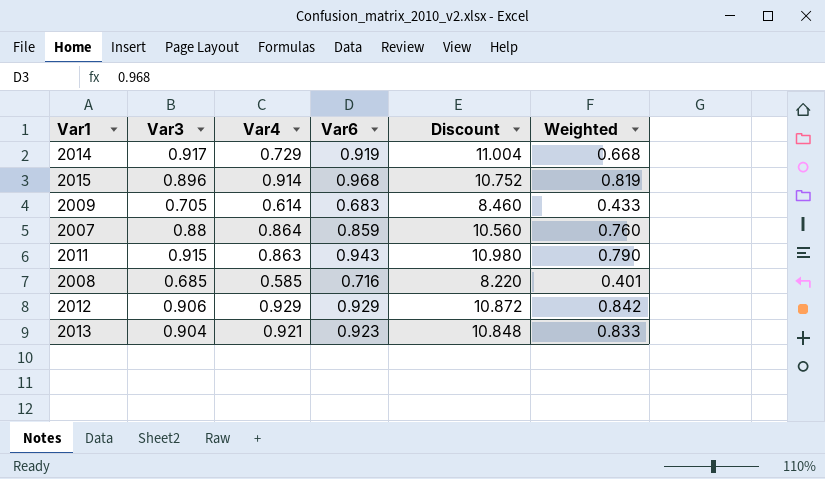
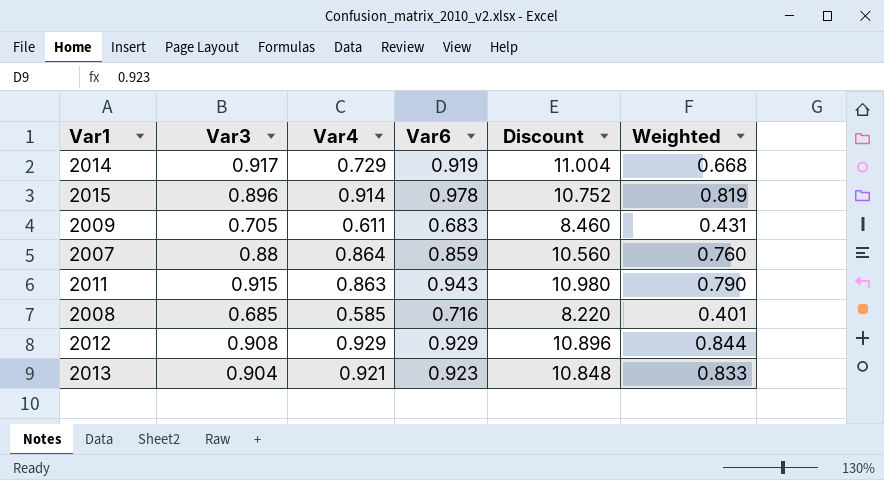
2015 | Var6: 0.968 -> 0.978
2009 | Var4: 0.614 -> 0.611
2009 | Weighted: 0.433 -> 0.431
2012 | Var3: 0.906 -> 0.908
2012 | Discount: 10.872 -> 10.896
2012 | Weighted: 0.842 -> 0.844

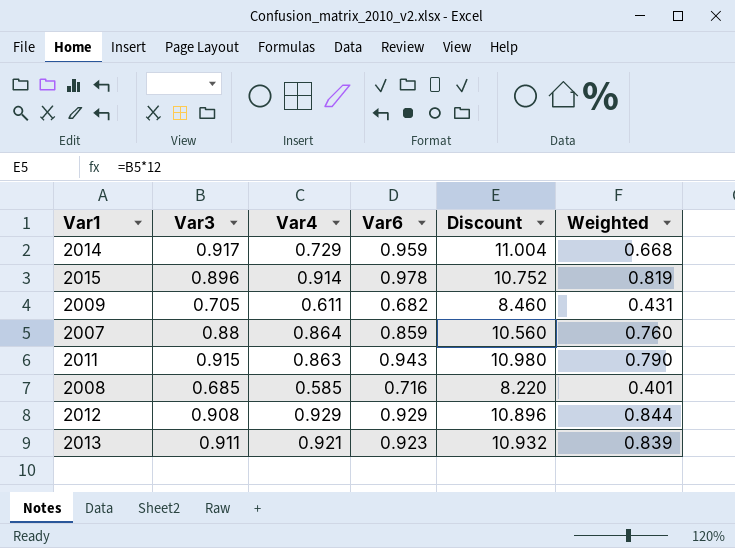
2014 | Var6: 0.919 -> 0.959
2009 | Var6: 0.683 -> 0.682
2013 | Var3: 0.904 -> 0.911
2013 | Discount: 10.848 -> 10.932
2013 | Weighted: 0.833 -> 0.839

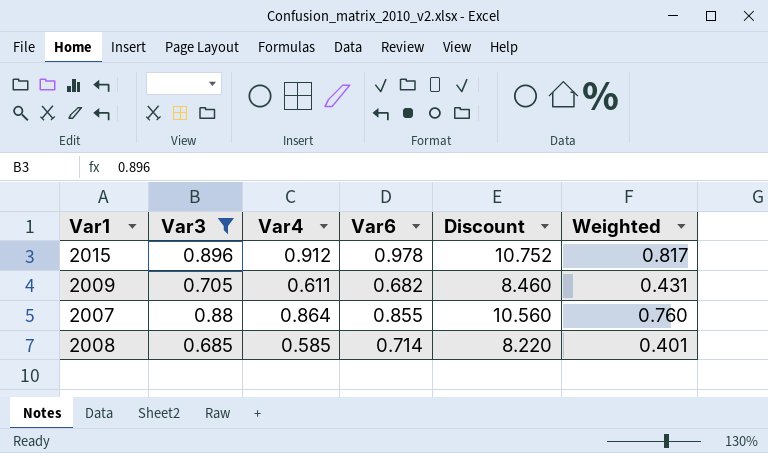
filter: none -> Var3 <= 0.896
2015 | Var4: 0.914 -> 0.912
2015 | Weighted: 0.819 -> 0.817
2007 | Var6: 0.859 -> 0.855
2008 | Var6: 0.716 -> 0.714

